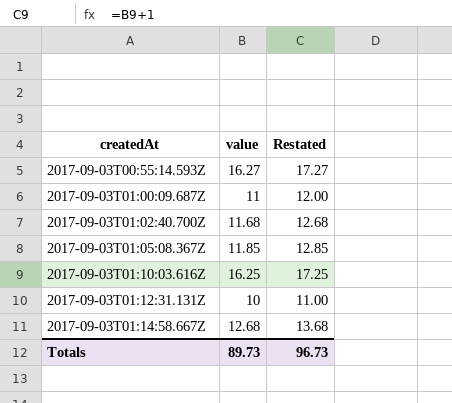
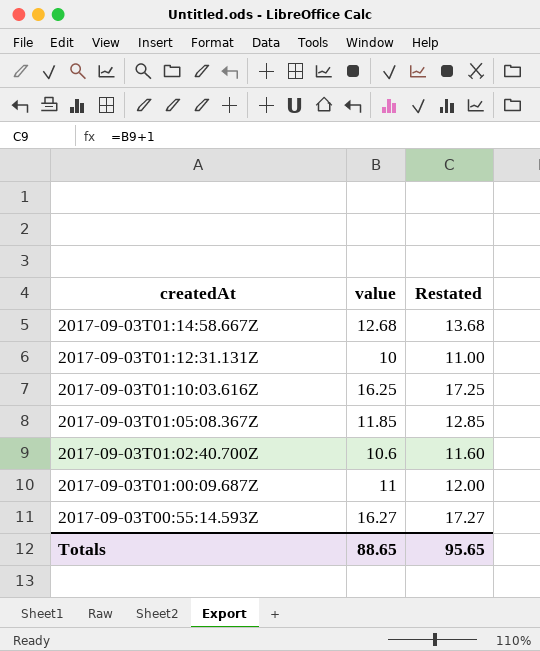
row order: createdAt ascending -> createdAt descending
2017-09-03T01:02:40.700Z | value: 11.68 -> 10.6
2017-09-03T01:02:40.700Z | Restated: 12.68 -> 11.60
Totals | value: 89.73 -> 88.65
Totals | Restated: 96.73 -> 95.65

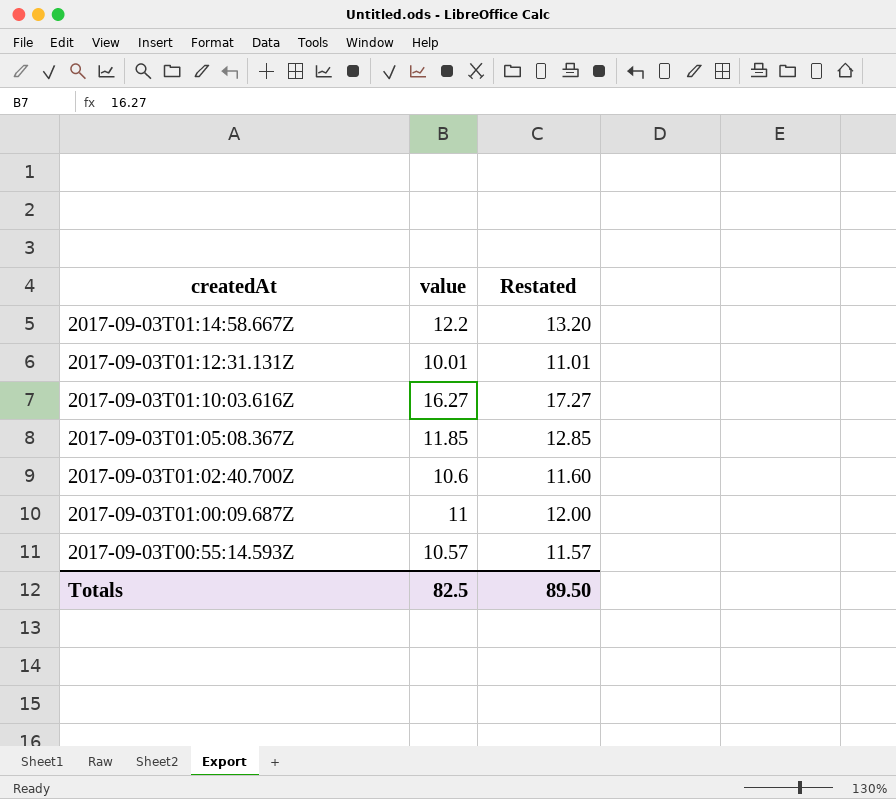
2017-09-03T01:14:58.667Z | value: 12.68 -> 12.2
2017-09-03T01:14:58.667Z | Restated: 13.68 -> 13.20
2017-09-03T01:12:31.131Z | value: 10 -> 10.01
2017-09-03T01:12:31.131Z | Restated: 11.00 -> 11.01
2017-09-03T01:10:03.616Z | value: 16.25 -> 16.27
2017-09-03T01:10:03.616Z | Restated: 17.25 -> 17.27
2017-09-03T00:55:14.593Z | value: 16.27 -> 10.57
2017-09-03T00:55:14.593Z | Restated: 17.27 -> 11.57
Totals | value: 88.65 -> 82.5
Totals | Restated: 95.65 -> 89.50

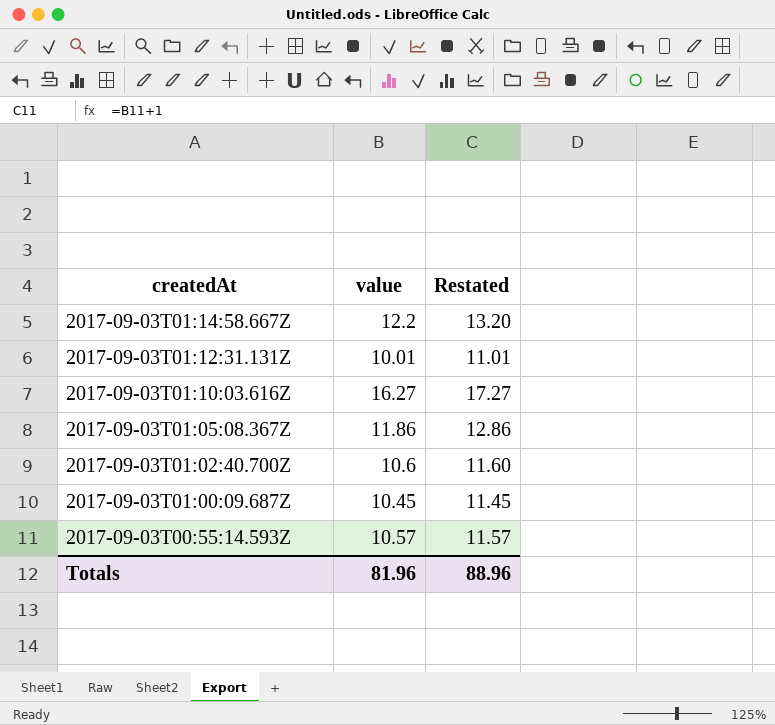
2017-09-03T01:05:08.367Z | value: 11.85 -> 11.86
2017-09-03T01:05:08.367Z | Restated: 12.85 -> 12.86
2017-09-03T01:00:09.687Z | value: 11 -> 10.45
2017-09-03T01:00:09.687Z | Restated: 12.00 -> 11.45
Totals | value: 82.5 -> 81.96
Totals | Restated: 89.50 -> 88.96

